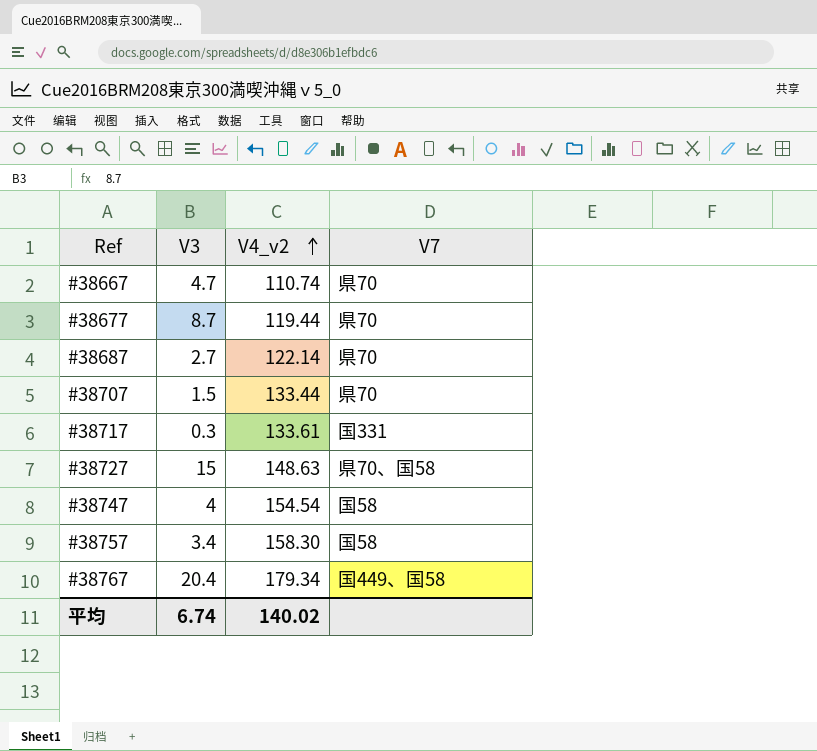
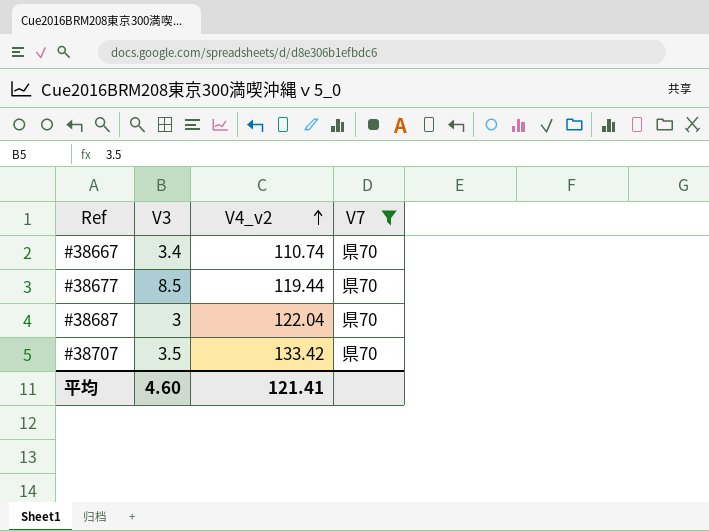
filter: none -> V7 = 県70
#38667 | V3: 4.7 -> 3.4
#38677 | V3: 8.7 -> 8.5
#38687 | V3: 2.7 -> 3
#38687 | V4_v2: 122.14 -> 122.04
#38707 | V3: 1.5 -> 3.5
#38707 | V4_v2: 133.44 -> 133.42
平均 | V3: 6.74 -> 4.60
平均 | V4_v2: 140.02 -> 121.41

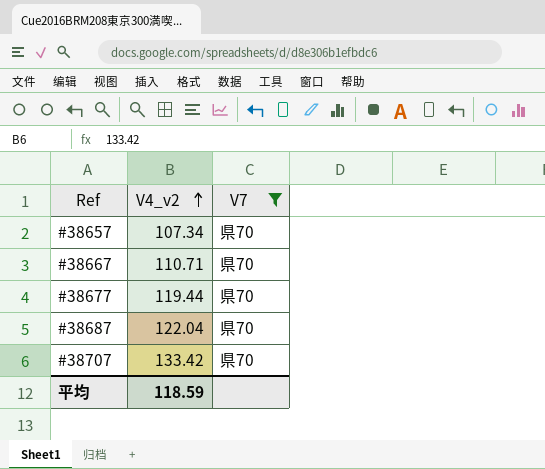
column V3 | position: 2 -> none
row #38657: none -> 107.34 | 県70
#38667 | V4_v2: 110.74 -> 110.71
平均 | V4_v2: 121.41 -> 118.59

